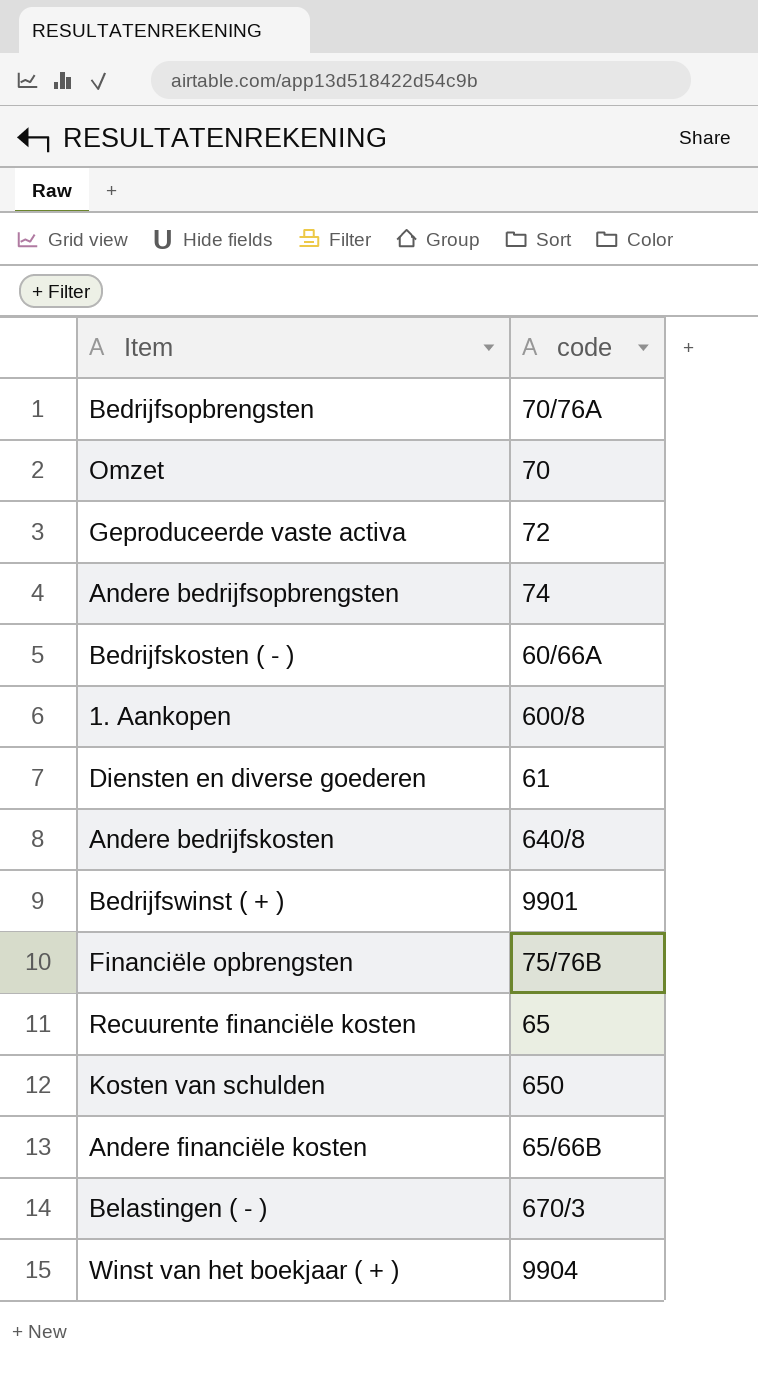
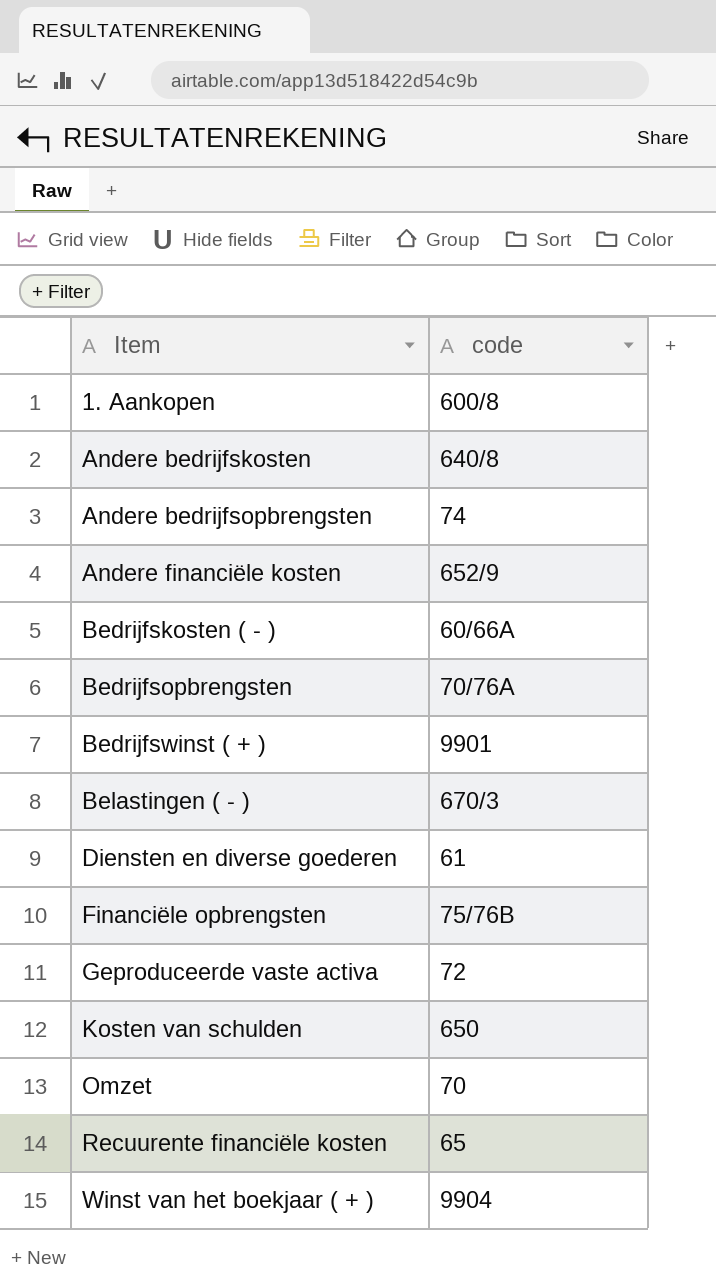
row order: none -> Item ascending
Andere financiële kosten | code: 65/66B -> 652/9

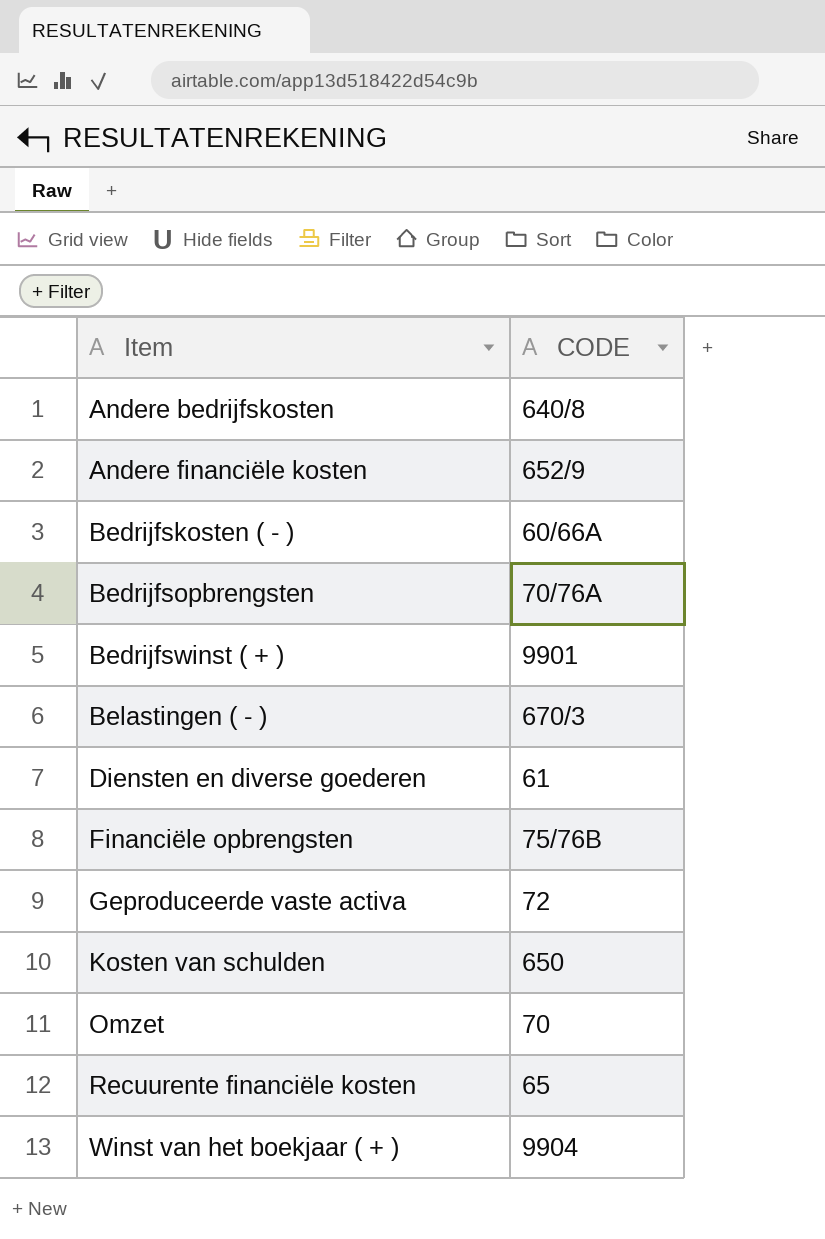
column name: code -> CODE
row 1. Aankopen: 600/8 -> none
row Andere bedrijfsopbrengsten: 74 -> none

